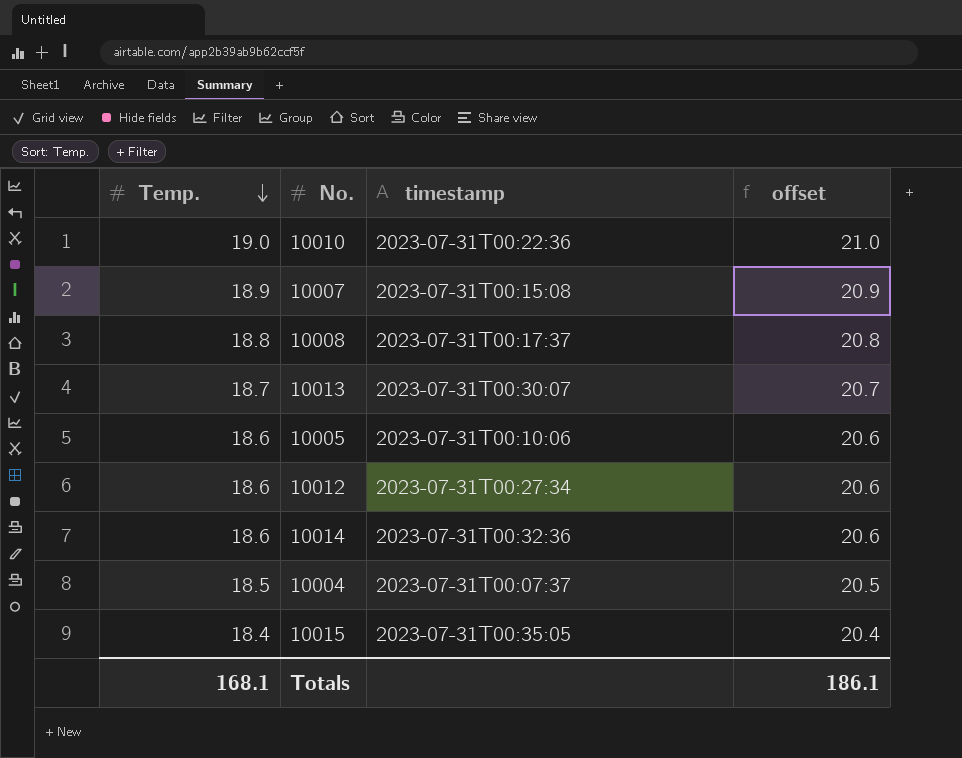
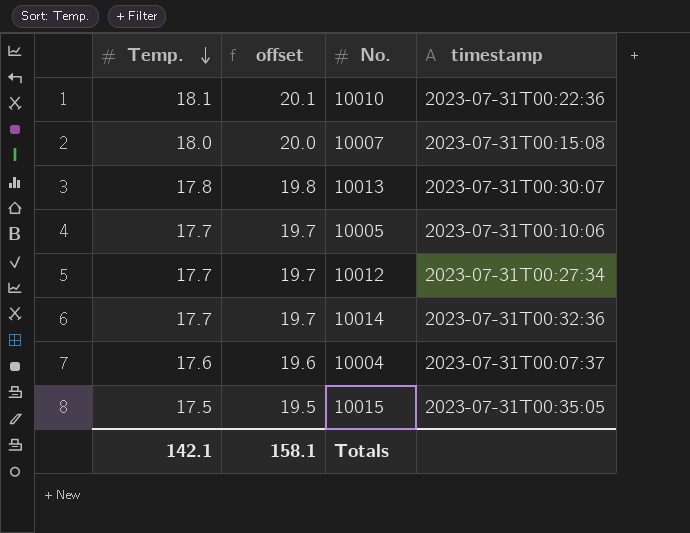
column offset | position: 4 -> 2
row 10008: 18.8 | 2023-07-31T00:17:37 | 20.8 -> none
10010 | Temp.: 19.0 -> 18.1
10010 | offset: 21.0 -> 20.1
10007 | Temp.: 18.9 -> 18.0
10007 | offset: 20.9 -> 20.0
10013 | Temp.: 18.7 -> 17.8
10013 | offset: 20.7 -> 19.8
10005 | Temp.: 18.6 -> 17.7
10005 | offset: 20.6 -> 19.7
10012 | Temp.: 18.6 -> 17.7
10012 | offset: 20.6 -> 19.7
10014 | Temp.: 18.6 -> 17.7
10014 | offset: 20.6 -> 19.7
10004 | Temp.: 18.5 -> 17.6
10004 | offset: 20.5 -> 19.6
10015 | Temp.: 18.4 -> 17.5
10015 | offset: 20.4 -> 19.5
Totals | Temp.: 168.1 -> 142.1
Totals | offset: 186.1 -> 158.1

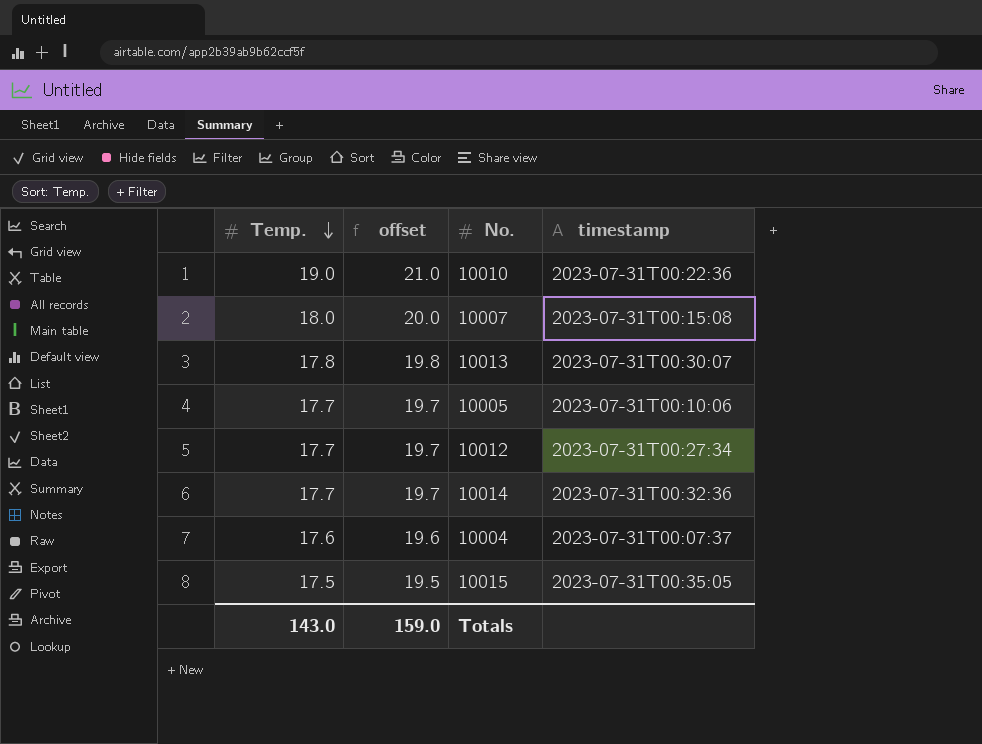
10010 | Temp.: 18.1 -> 19.0
10010 | offset: 20.1 -> 21.0
Totals | Temp.: 142.1 -> 143.0
Totals | offset: 158.1 -> 159.0

